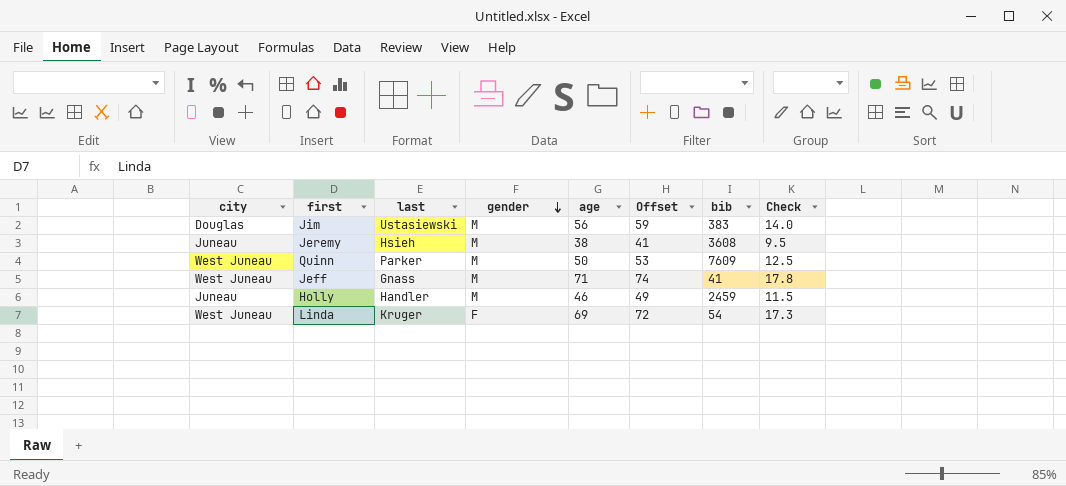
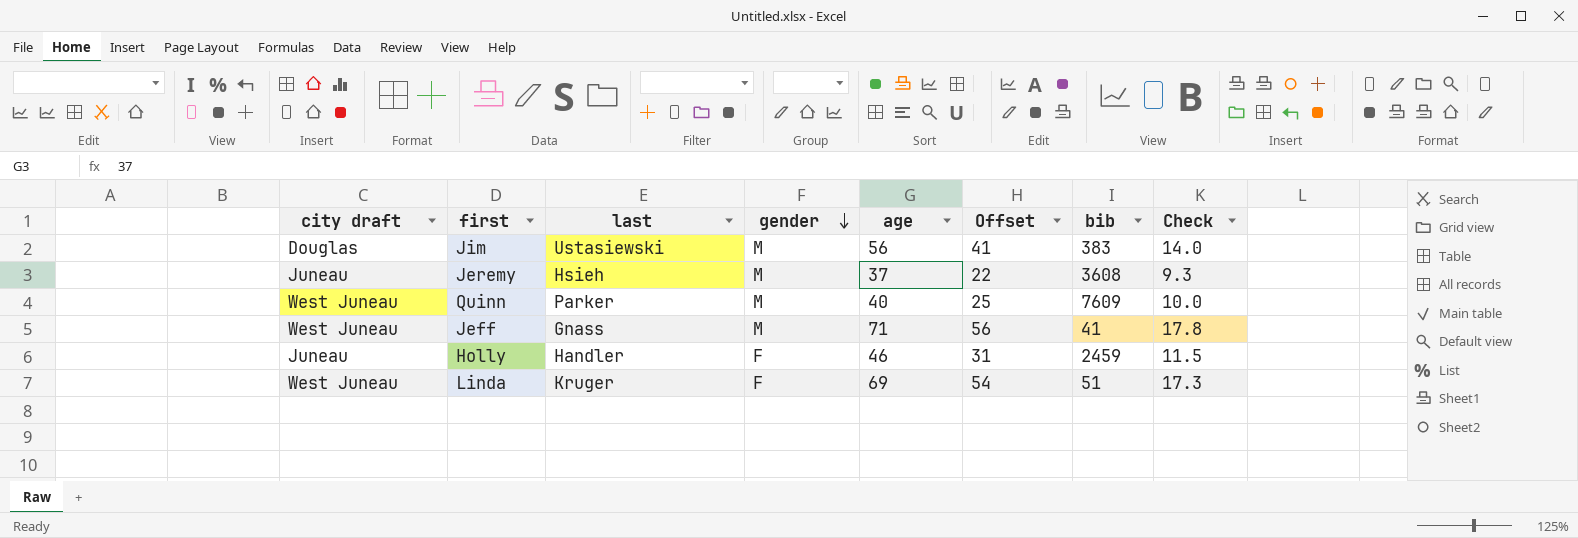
column name: city -> city draft
column Offset | formula: [age] + 3 -> [age] - 15
Jeremy | age: 38 -> 37
Jeremy | Check: 9.5 -> 9.3
Quinn | age: 50 -> 40
Quinn | Check: 12.5 -> 10.0
Holly | gender: M -> F
Linda | bib: 54 -> 51

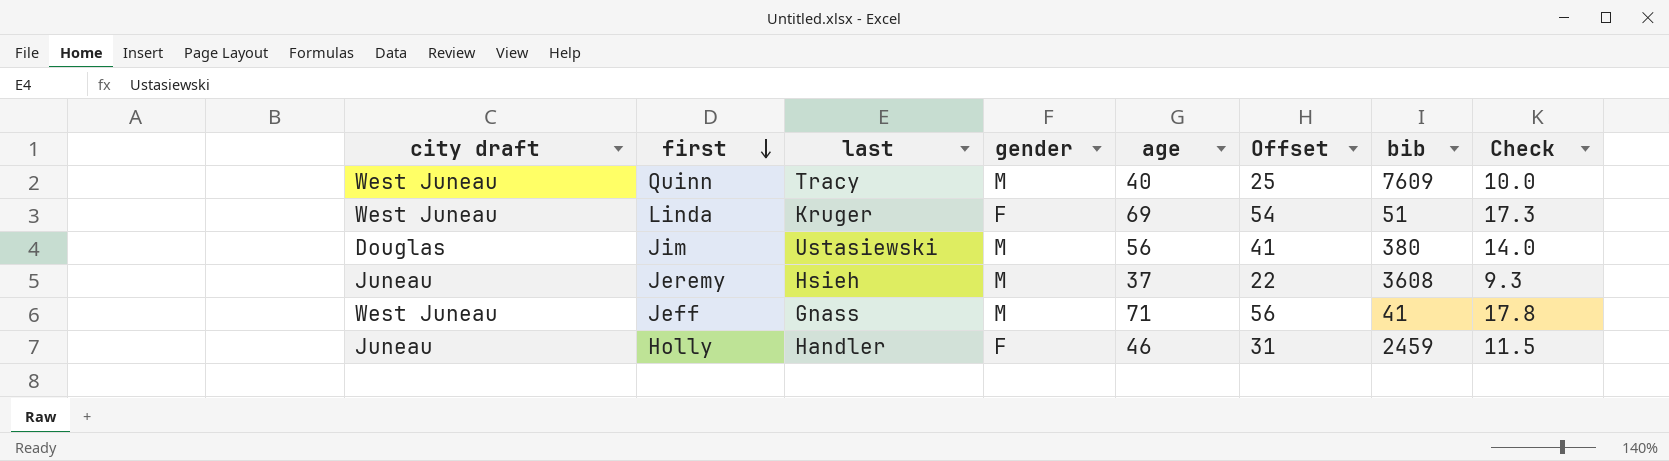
row order: gender descending -> first descending
Quinn | last: Parker -> Tracy
Jim | bib: 383 -> 380

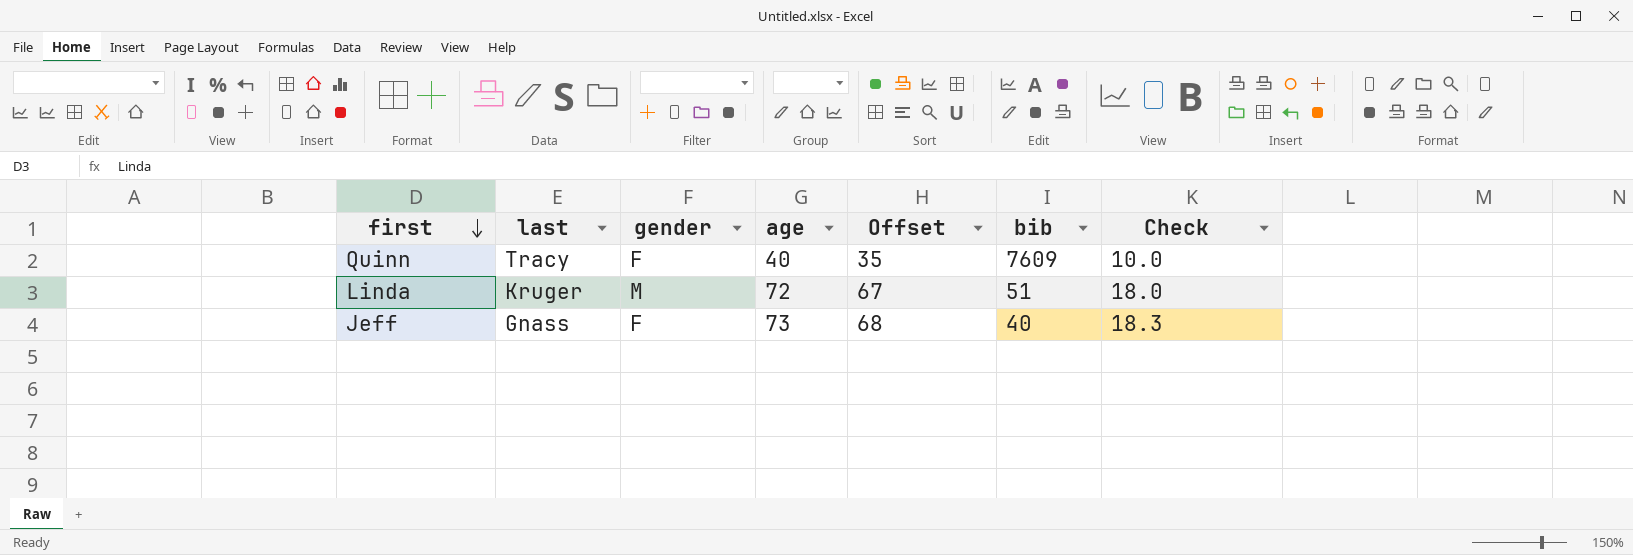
column city draft | position: 1 -> none
column Offset | formula: [age] - 15 -> [age] - 5
row Jim: Douglas | Ustasiewski | M | 56 | 41 | 380 | 14.0 -> none
row Jeremy: Juneau | Hsieh | M | 37 | 22 | 3608 | 9.3 -> none
row Holly: Juneau | Handler | F | 46 | 31 | 2459 | 11.5 -> none
Quinn | gender: M -> F
Linda | gender: F -> M
Linda | age: 69 -> 72
Linda | Check: 17.3 -> 18.0
Jeff | gender: M -> F
Jeff | age: 71 -> 73
Jeff | bib: 41 -> 40
Jeff | Check: 17.8 -> 18.3

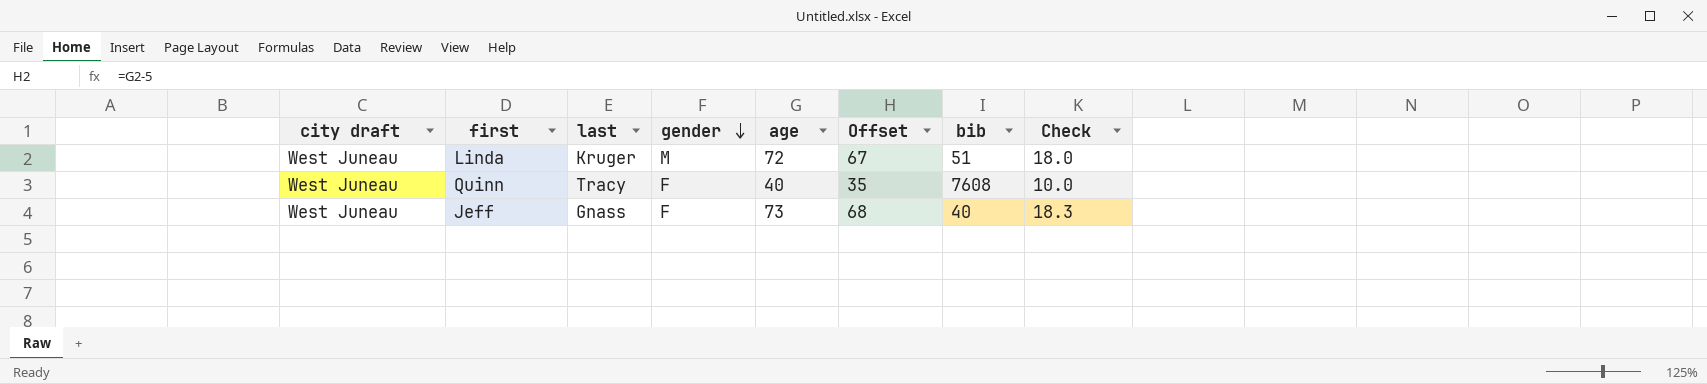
row order: first descending -> gender descending
column city draft | position: none -> 1
Quinn | bib: 7609 -> 7608

